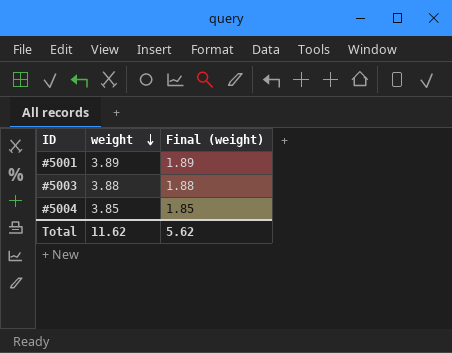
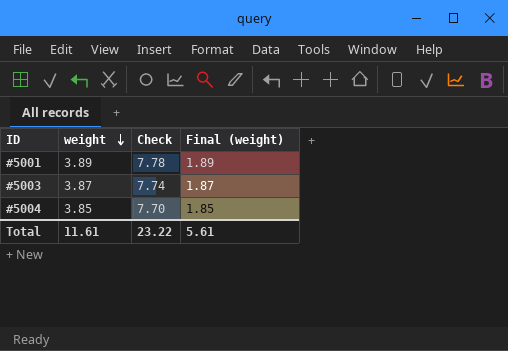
column Check | formula: none -> [weight] * 2
#5003 | weight: 3.88 -> 3.87
#5003 | Final (weight): 1.88 -> 1.87
Total | weight: 11.62 -> 11.61
Total | Final (weight): 5.62 -> 5.61

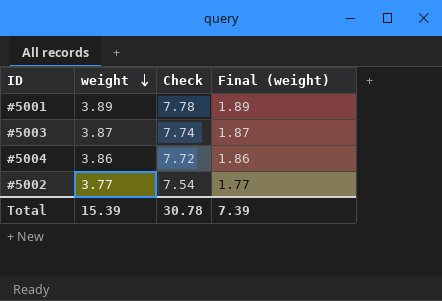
#5004 | weight: 3.85 -> 3.86
#5004 | Check: 7.70 -> 7.72
#5004 | Final (weight): 1.85 -> 1.86
row #5002: none -> 3.77 | 7.54 | 1.77
Total | weight: 11.61 -> 15.39
Total | Check: 23.22 -> 30.78
Total | Final (weight): 5.61 -> 7.39

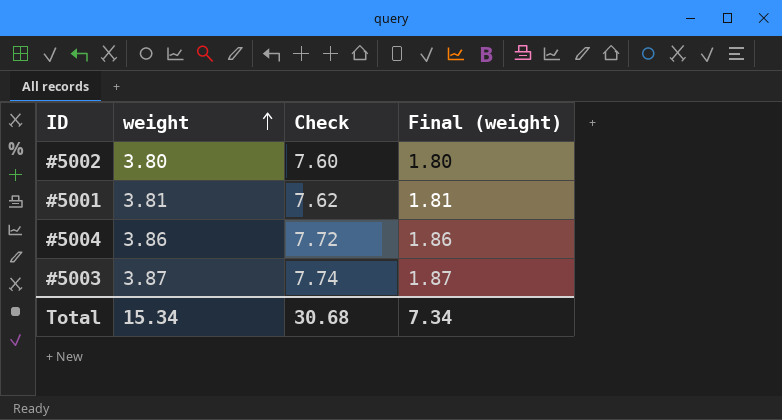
row order: weight descending -> weight ascending
#5002 | weight: 3.77 -> 3.80
#5002 | Check: 7.54 -> 7.60
#5002 | Final (weight): 1.77 -> 1.80
#5001 | weight: 3.89 -> 3.81
#5001 | Check: 7.78 -> 7.62
#5001 | Final (weight): 1.89 -> 1.81
Total | weight: 15.39 -> 15.34
Total | Check: 30.78 -> 30.68
Total | Final (weight): 7.39 -> 7.34

